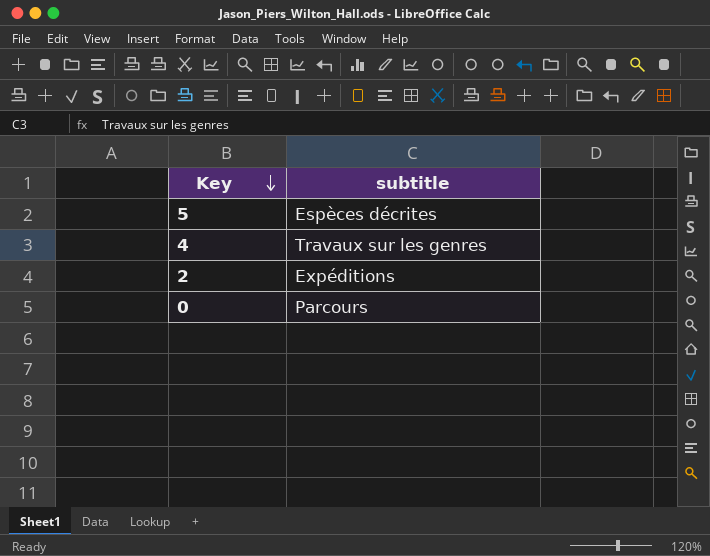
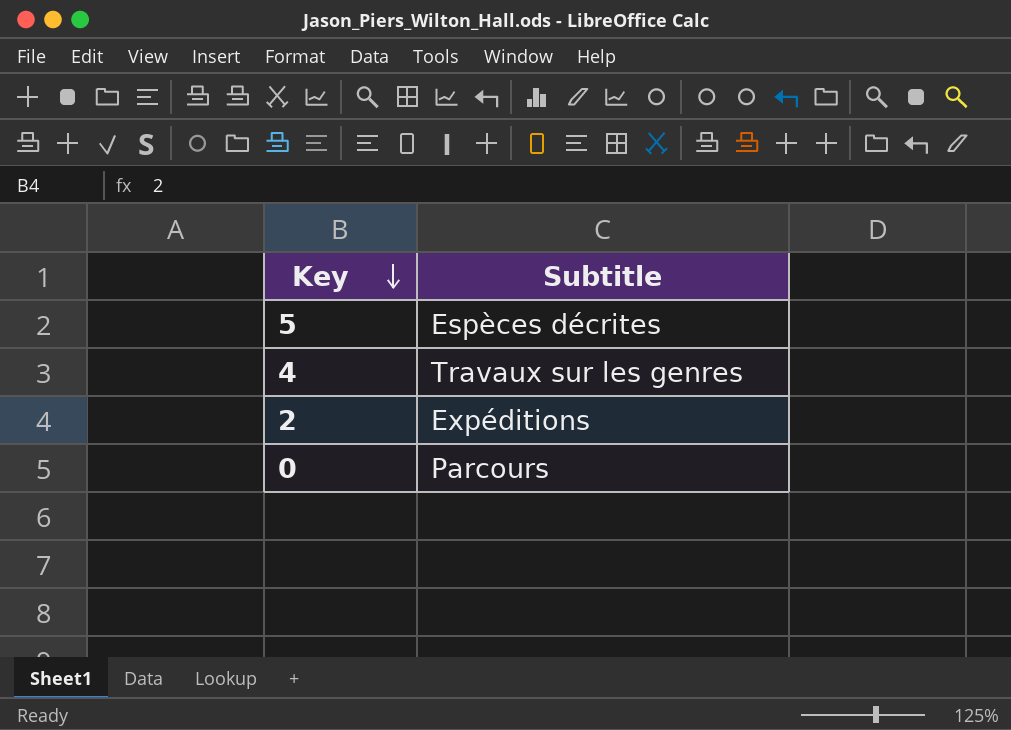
column name: subtitle -> Subtitle

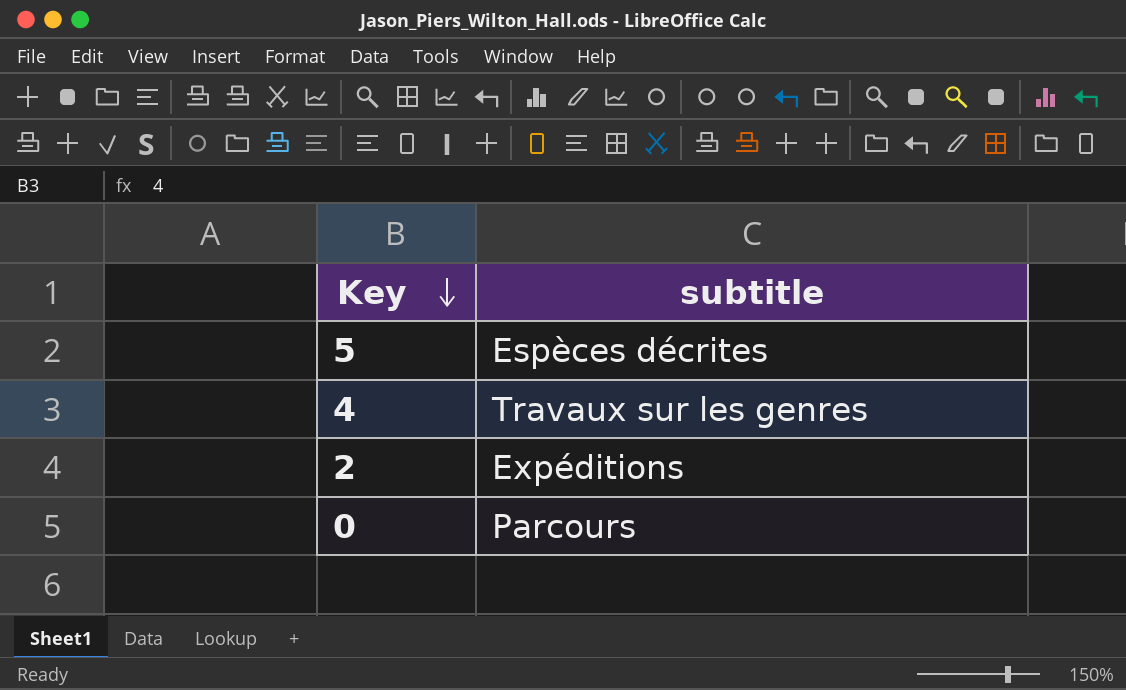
column name: Subtitle -> subtitle

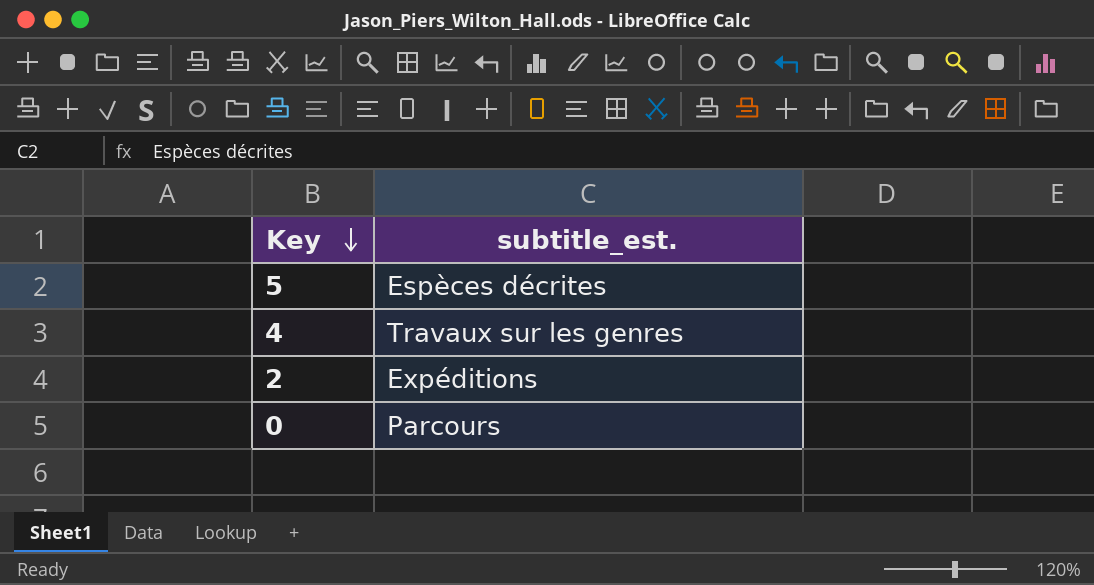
column name: subtitle -> subtitle_est.

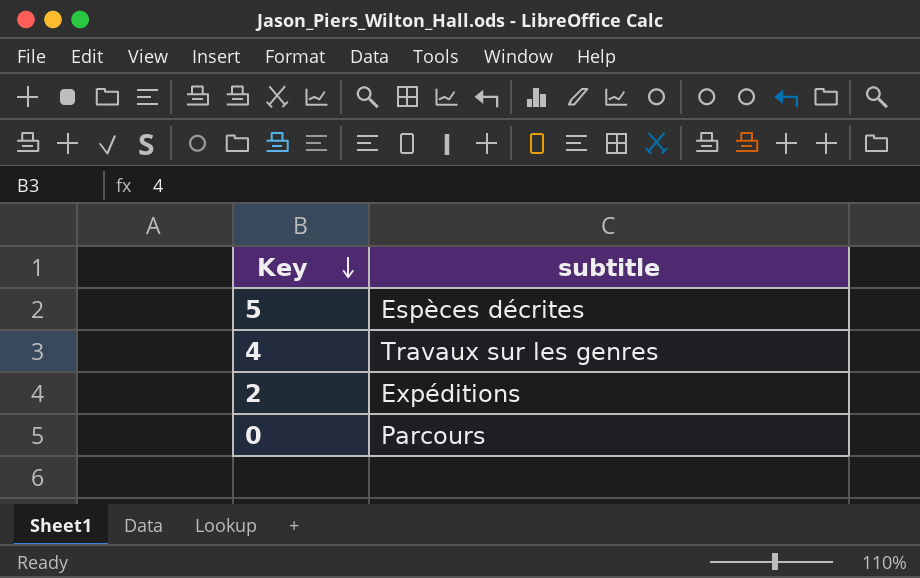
column name: subtitle_est. -> subtitle

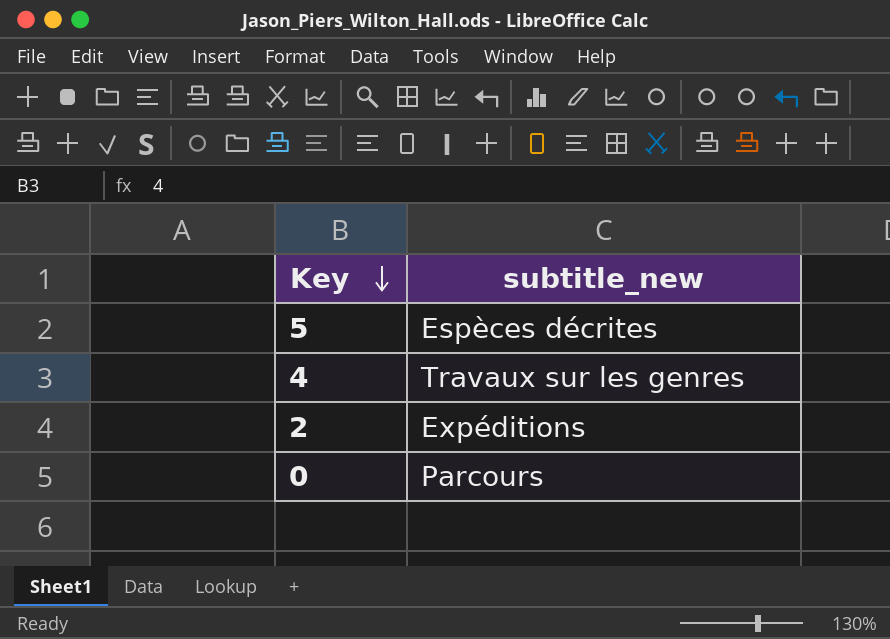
column name: subtitle -> subtitle_new

